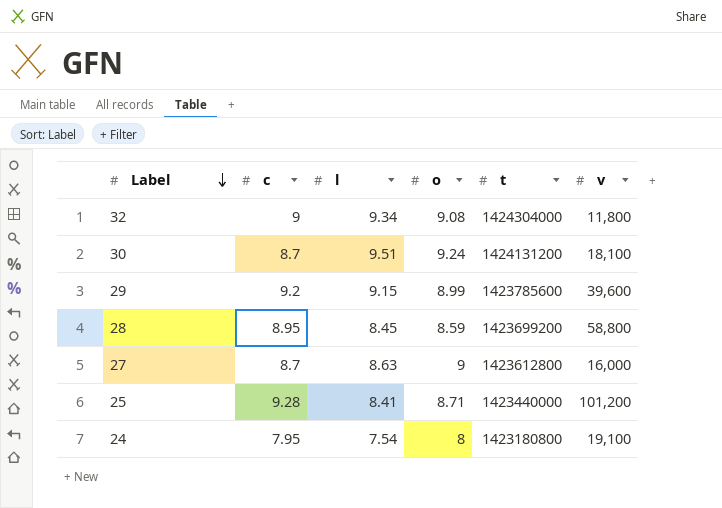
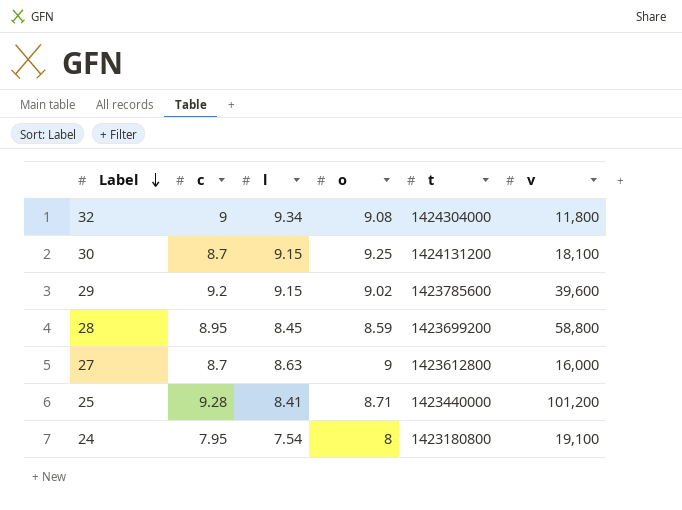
30 | l: 9.51 -> 9.15
30 | o: 9.24 -> 9.25
29 | o: 8.99 -> 9.02

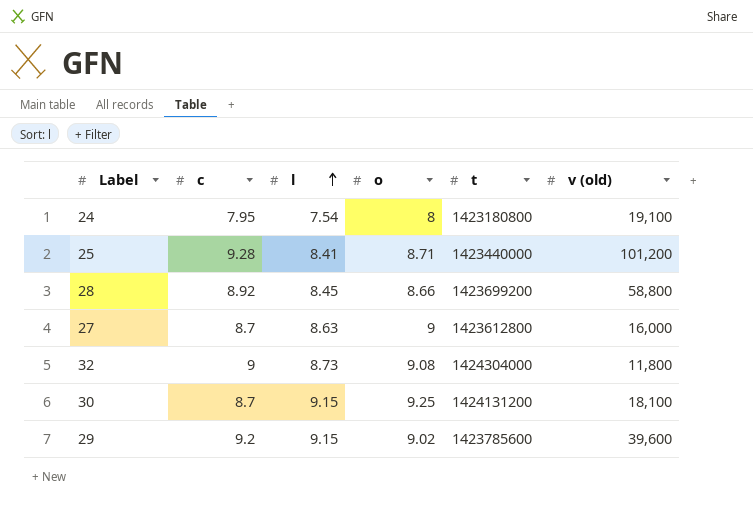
row order: Label descending -> l ascending
column name: v -> v (old)
28 | c: 8.95 -> 8.92
28 | o: 8.59 -> 8.66
32 | l: 9.34 -> 8.73

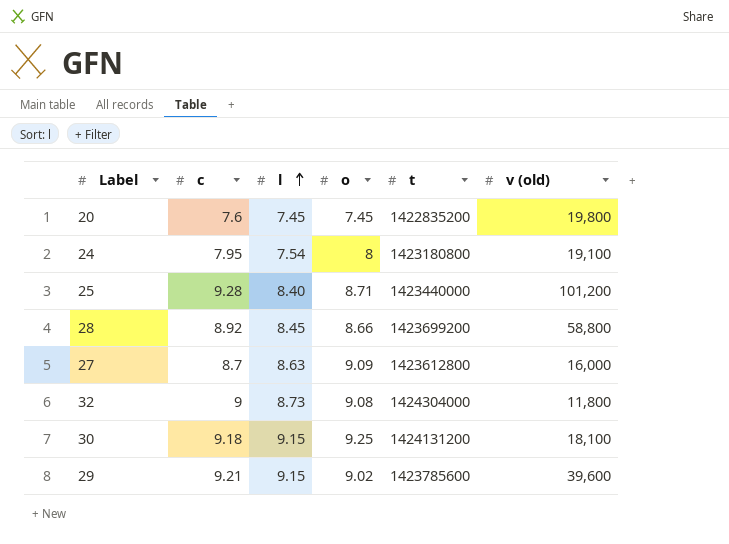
row 20: none -> 7.6 | 7.45 | 7.45 | 1422835200 | 19,800
25 | l: 8.41 -> 8.40
27 | o: 9 -> 9.09
30 | c: 8.7 -> 9.18
29 | c: 9.2 -> 9.21

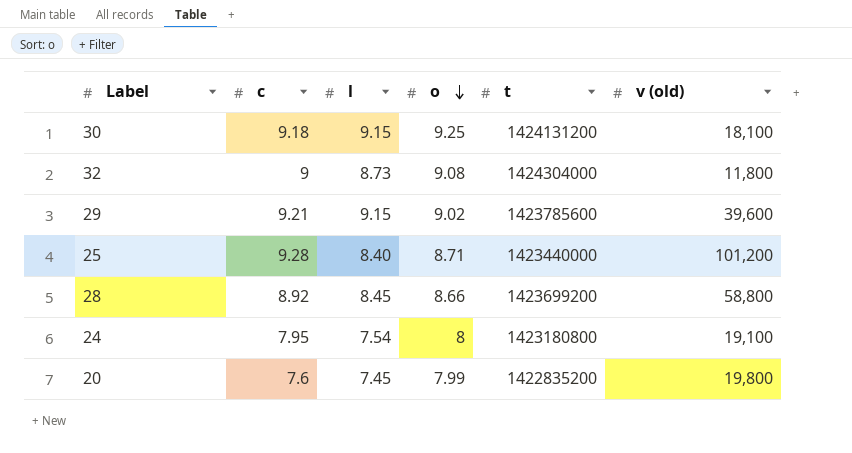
row order: l ascending -> o descending
row 27: 8.7 | 8.63 | 9.09 | 1423612800 | 16,000 -> none
20 | o: 7.45 -> 7.99

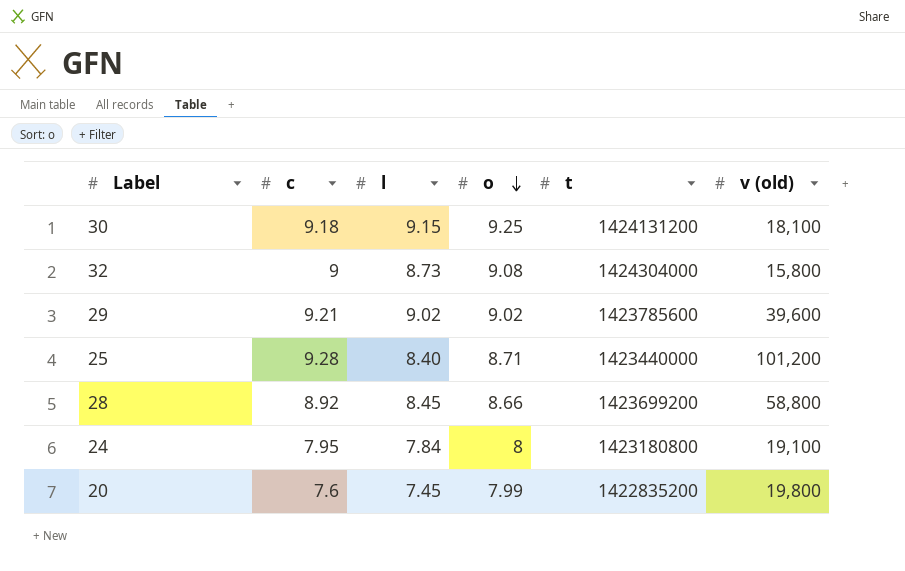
32 | v (old): 11,800 -> 15,800
29 | l: 9.15 -> 9.02
24 | l: 7.54 -> 7.84

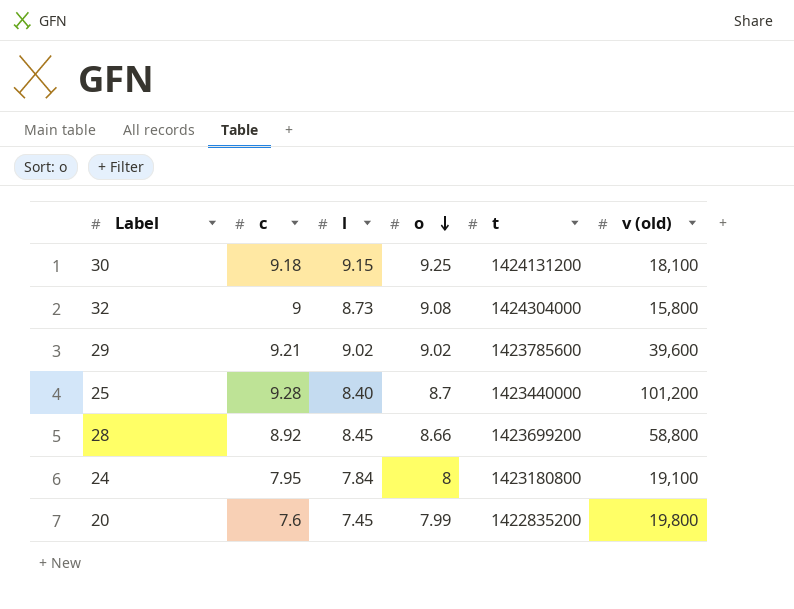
25 | o: 8.71 -> 8.7

